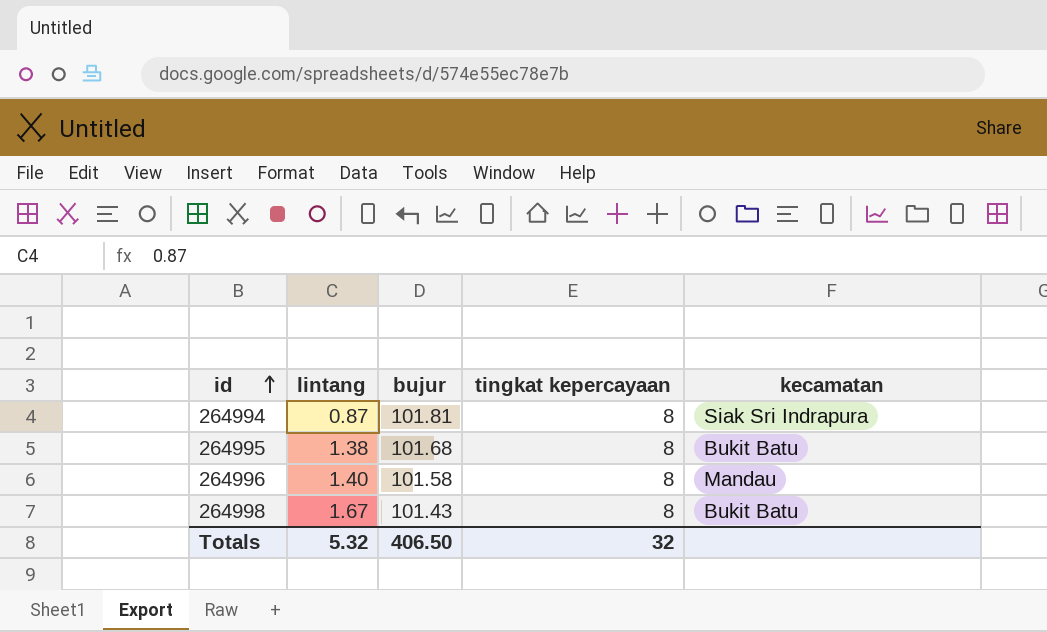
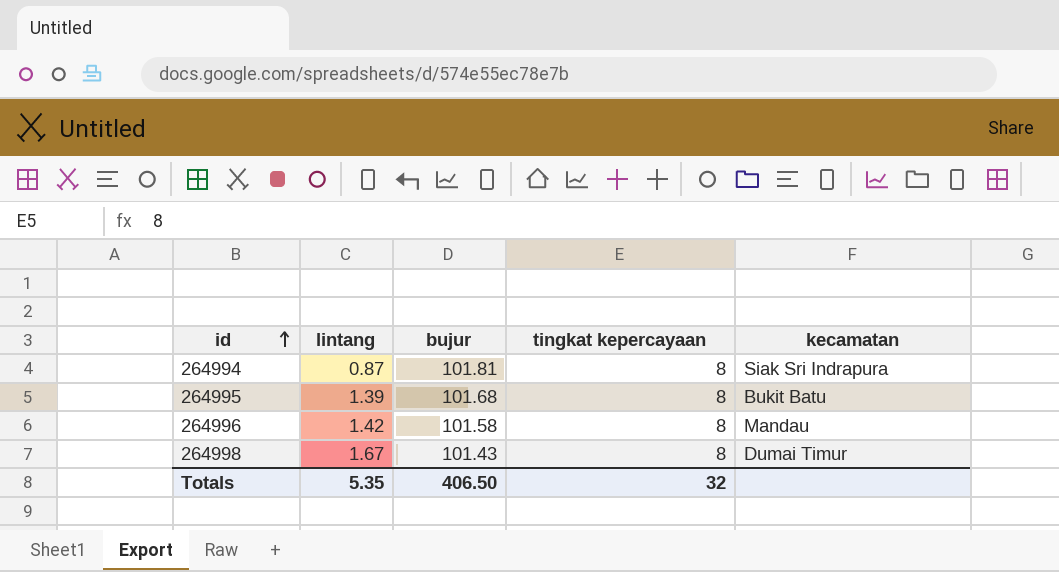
264995 | lintang: 1.38 -> 1.39
264996 | lintang: 1.40 -> 1.42
264998 | kecamatan: Bukit Batu -> Dumai Timur
Totals | lintang: 5.32 -> 5.35

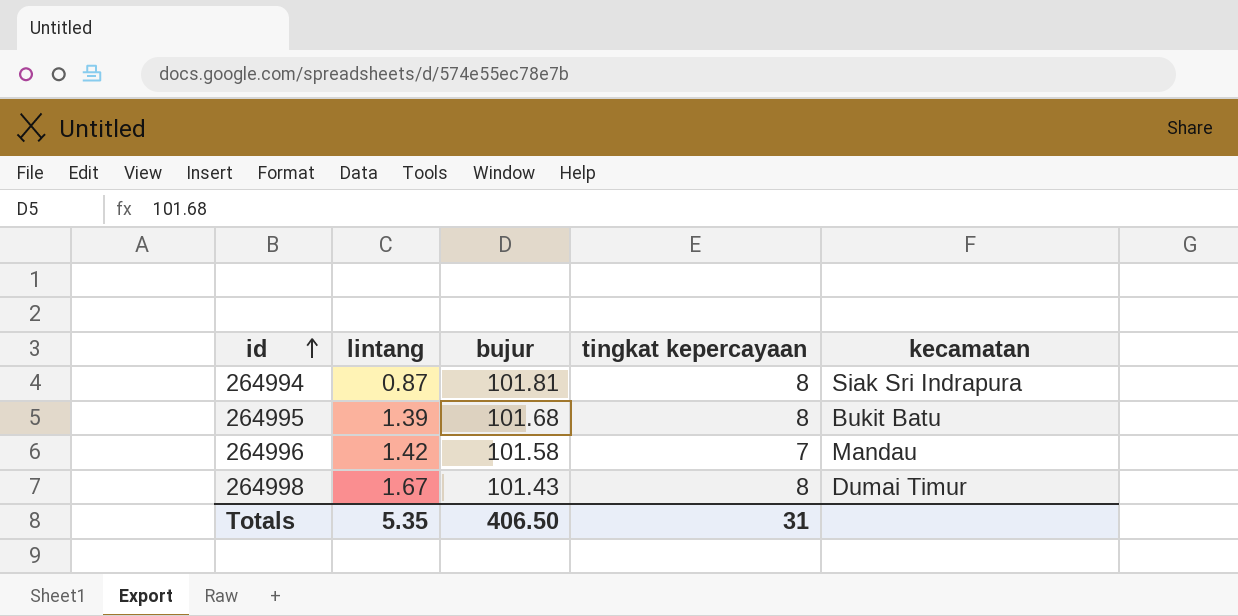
264996 | tingkat kepercayaan: 8 -> 7
Totals | tingkat kepercayaan: 32 -> 31

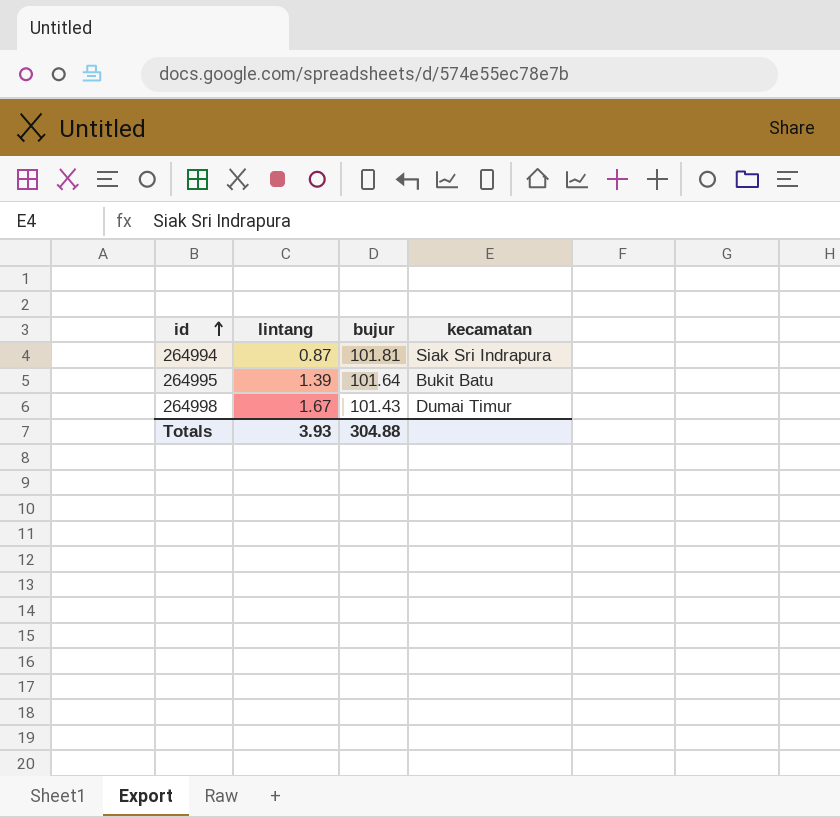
column tingkat kepercayaan | position: 4 -> none
row 264996: 1.42 | 101.58 | 7 | Mandau -> none
264995 | bujur: 101.68 -> 101.64
Totals | lintang: 5.35 -> 3.93
Totals | bujur: 406.50 -> 304.88

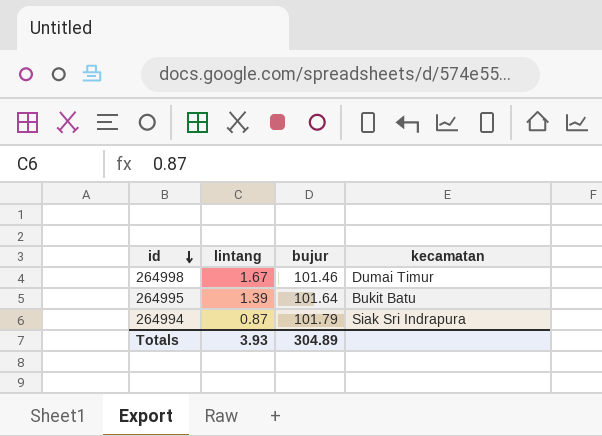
row order: id ascending -> id descending
264998 | bujur: 101.43 -> 101.46
264994 | bujur: 101.81 -> 101.79
Totals | bujur: 304.88 -> 304.89

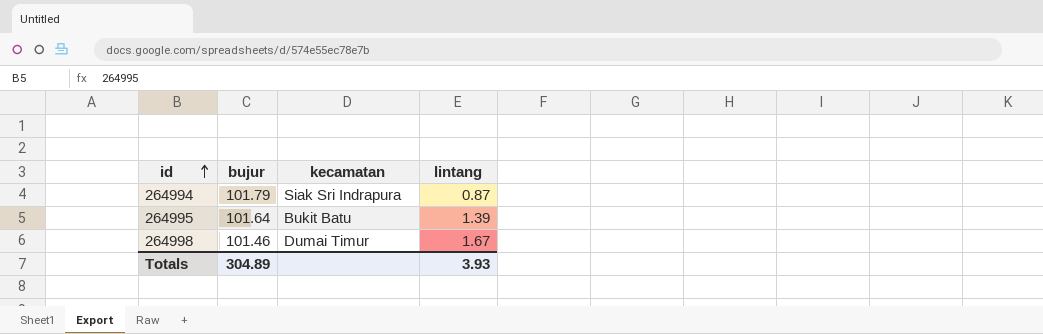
row order: id descending -> id ascending
column lintang | position: 2 -> 4

